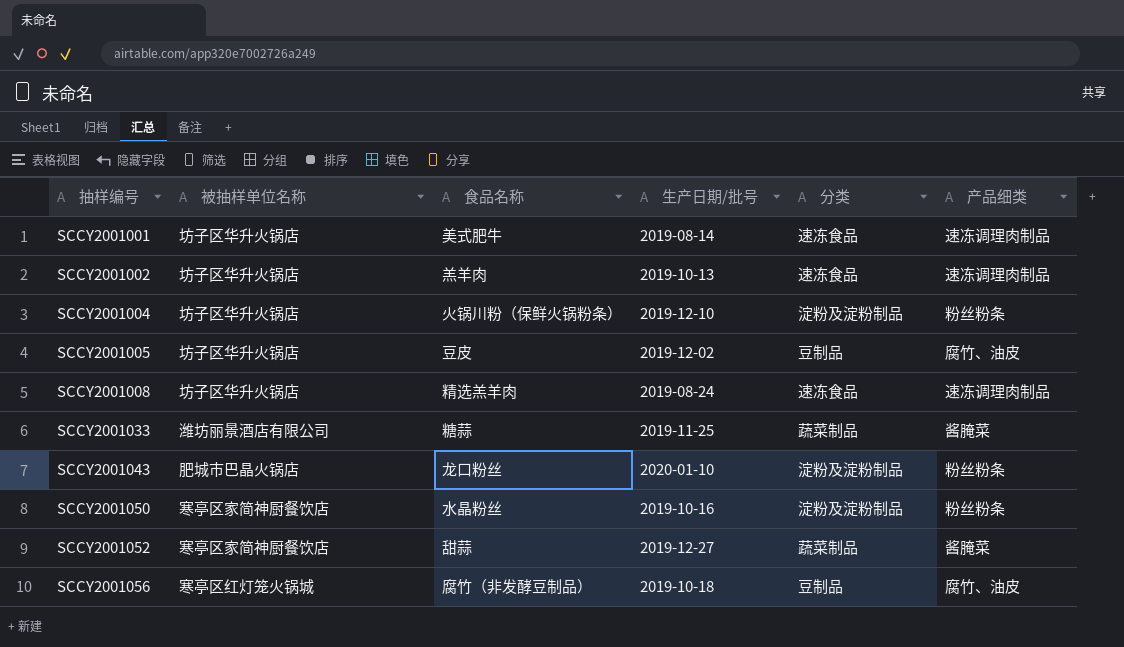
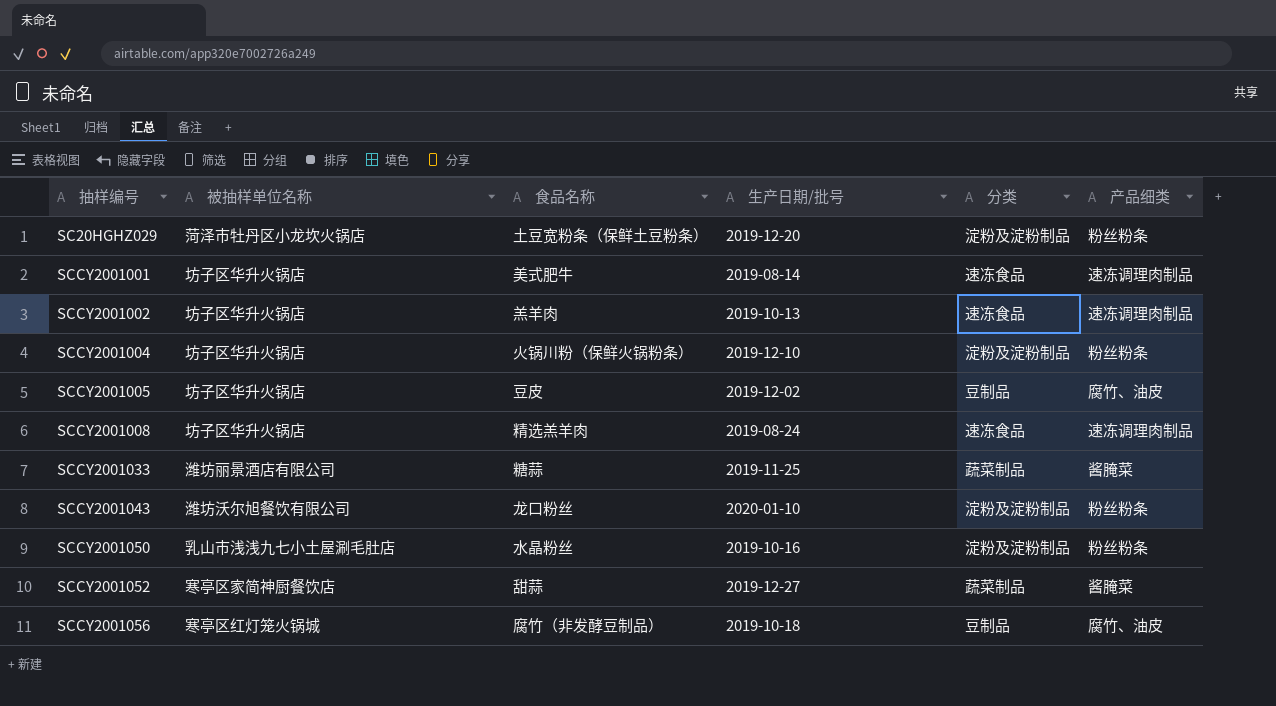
row SC20HGHZ029: none -> 菏泽市牡丹区小龙坎火锅店 | 土豆宽粉条（保鲜土豆粉条） | 2019-12-20 | 淀粉及淀粉制品 | 粉丝粉条
SCCY2001043 | 被抽样单位名称: 肥城市巴晶火锅店 -> 潍坊沃尔旭餐饮有限公司
SCCY2001050 | 被抽样单位名称: 寒亭区家简神厨餐饮店 -> 乳山市浅浅九七小土屋涮毛肚店

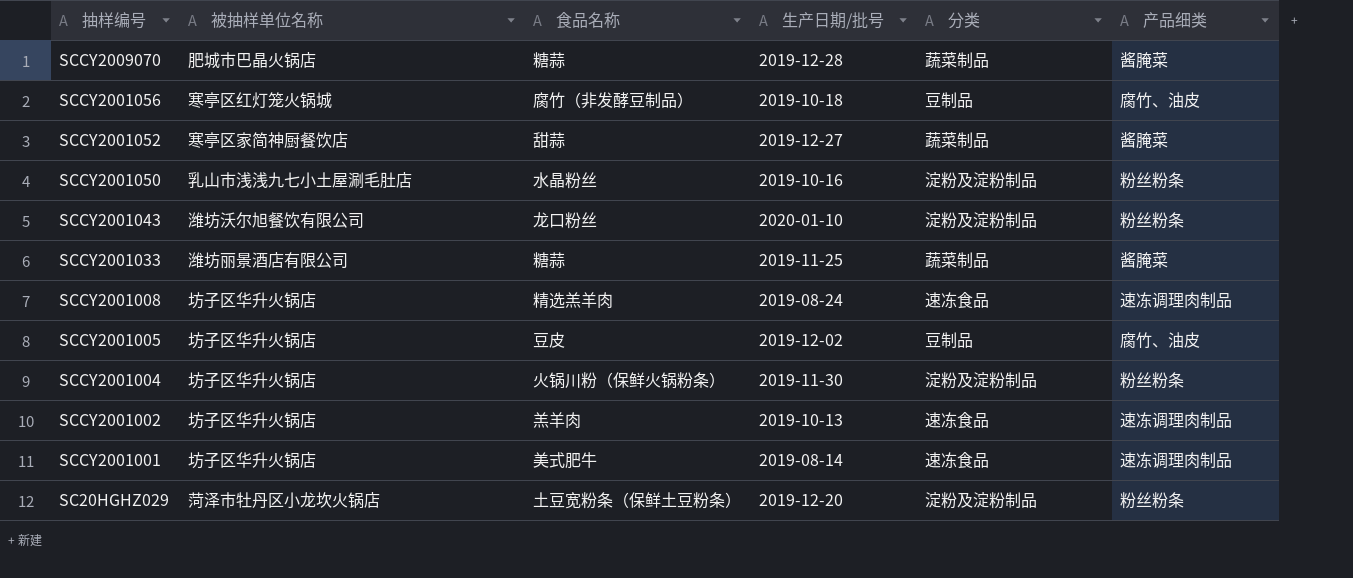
row order: 抽样编号 ascending -> 抽样编号 descending
row SCCY2009070: none -> 肥城市巴晶火锅店 | 糖蒜 | 2019-12-28 | 蔬菜制品 | 酱腌菜
SCCY2001004 | 生产日期/批号: 2019-12-10 -> 2019-11-30

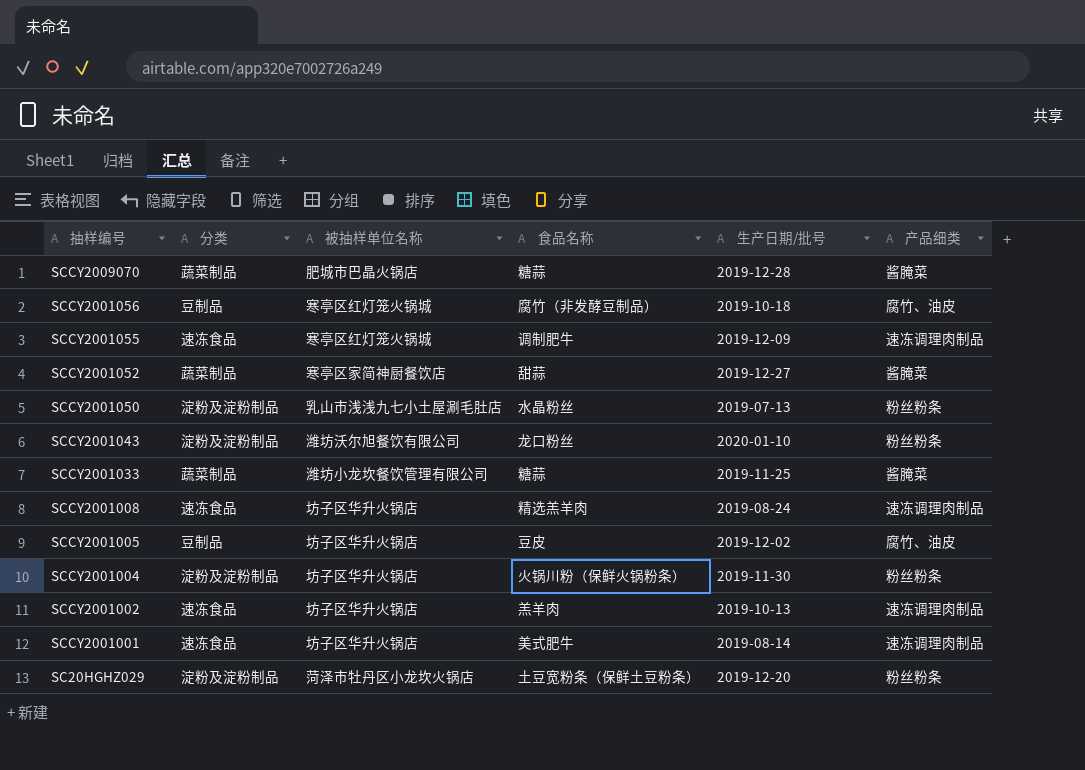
column 分类 | position: 5 -> 2
row SCCY2001055: none -> 速冻食品 | 寒亭区红灯笼火锅城 | 调制肥牛 | 2019-12-09 | 速冻调理肉制品
SCCY2001050 | 生产日期/批号: 2019-10-16 -> 2019-07-13
SCCY2001033 | 被抽样单位名称: 潍坊丽景酒店有限公司 -> 潍坊小龙坎餐饮管理有限公司

